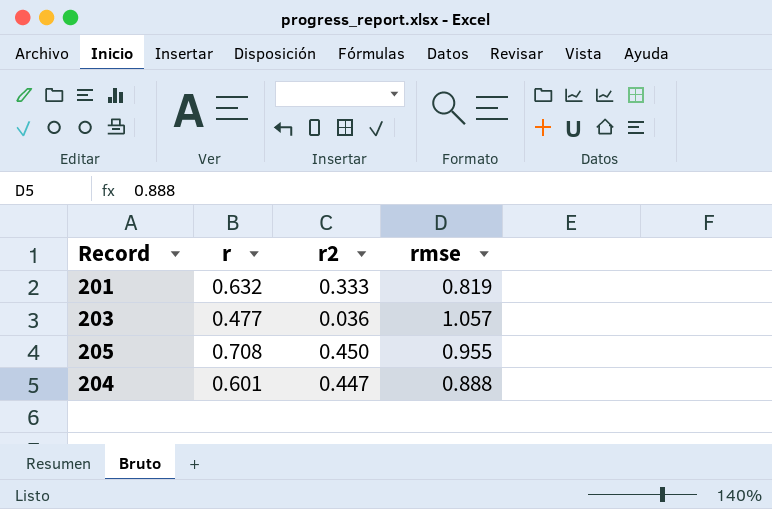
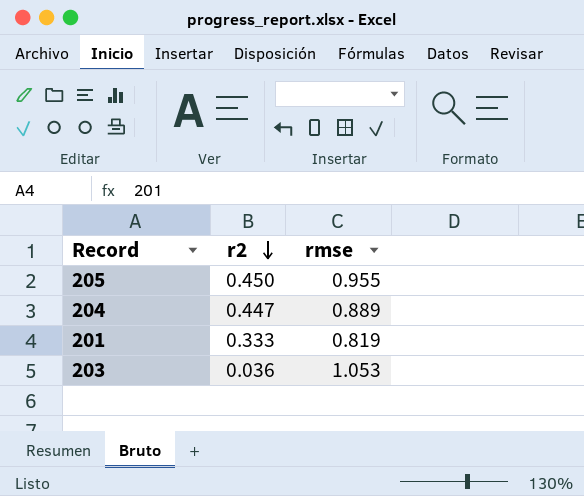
row order: none -> r2 descending
column r | position: 2 -> none
204 | rmse: 0.888 -> 0.889
203 | rmse: 1.057 -> 1.053

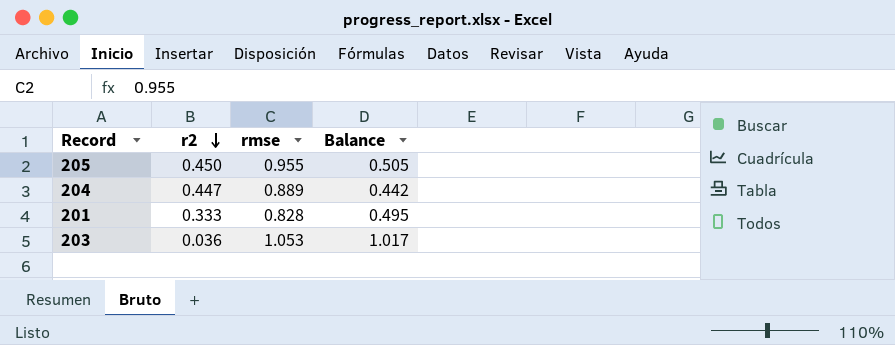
column Balance | formula: none -> [rmse] - [r2]
201 | rmse: 0.819 -> 0.828

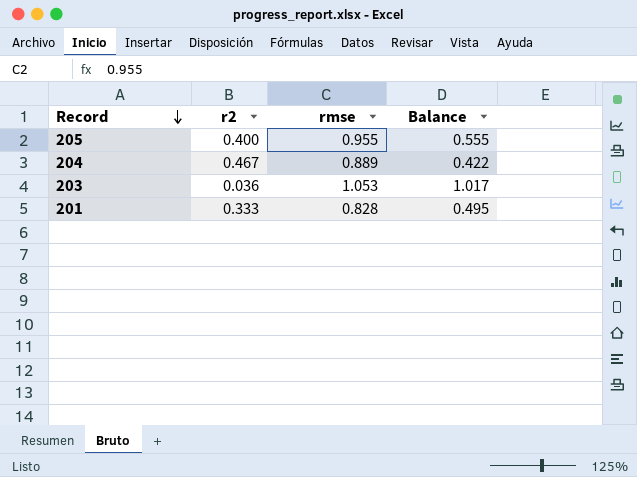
row order: r2 descending -> Record descending
205 | r2: 0.450 -> 0.400
205 | Balance: 0.505 -> 0.555
204 | r2: 0.447 -> 0.467
204 | Balance: 0.442 -> 0.422

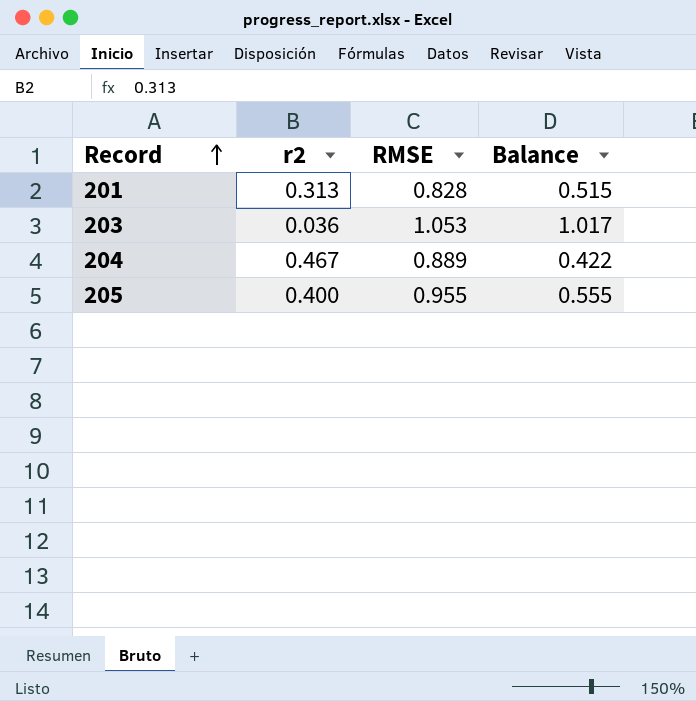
row order: Record descending -> Record ascending
column name: rmse -> RMSE
201 | r2: 0.333 -> 0.313
201 | Balance: 0.495 -> 0.515

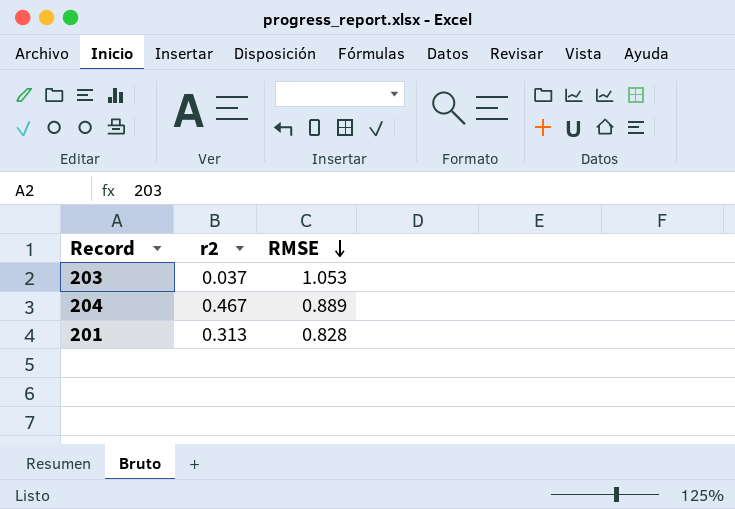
row order: Record ascending -> RMSE descending
column Balance | formula: [RMSE] - [r2] -> none
row 205: 0.400 | 0.955 | 0.555 -> none
203 | r2: 0.036 -> 0.037

